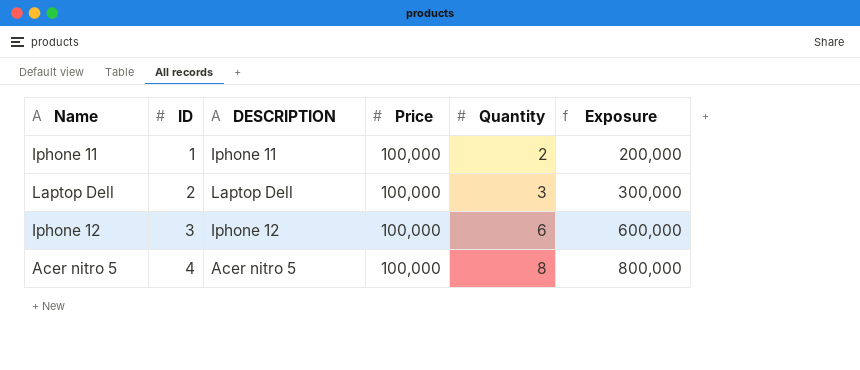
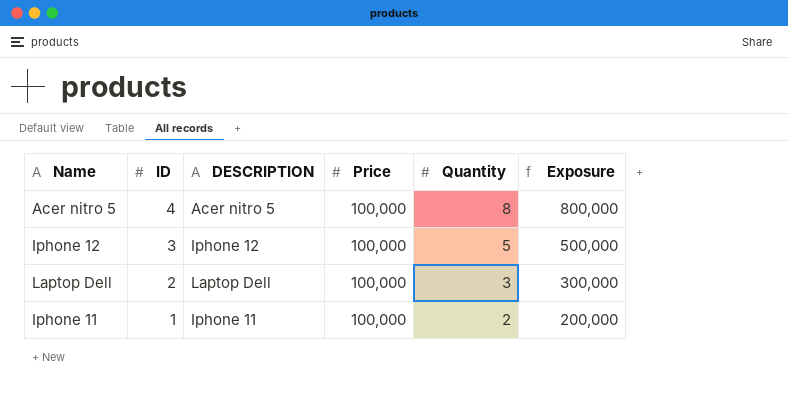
row order: ID ascending -> ID descending
Iphone 12 | Quantity: 6 -> 5
Iphone 12 | Exposure: 600,000 -> 500,000

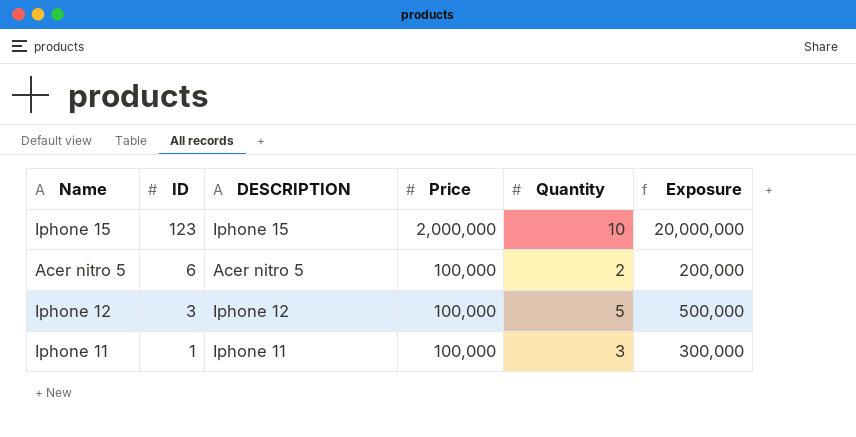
row Laptop Dell: 2 | Laptop Dell | 100,000 | 3 | 300,000 -> none
row Iphone 15: none -> 123 | Iphone 15 | 2,000,000 | 10 | 20,000,000
Acer nitro 5 | ID: 4 -> 6
Acer nitro 5 | Quantity: 8 -> 2
Acer nitro 5 | Exposure: 800,000 -> 200,000
Iphone 11 | Quantity: 2 -> 3
Iphone 11 | Exposure: 200,000 -> 300,000

